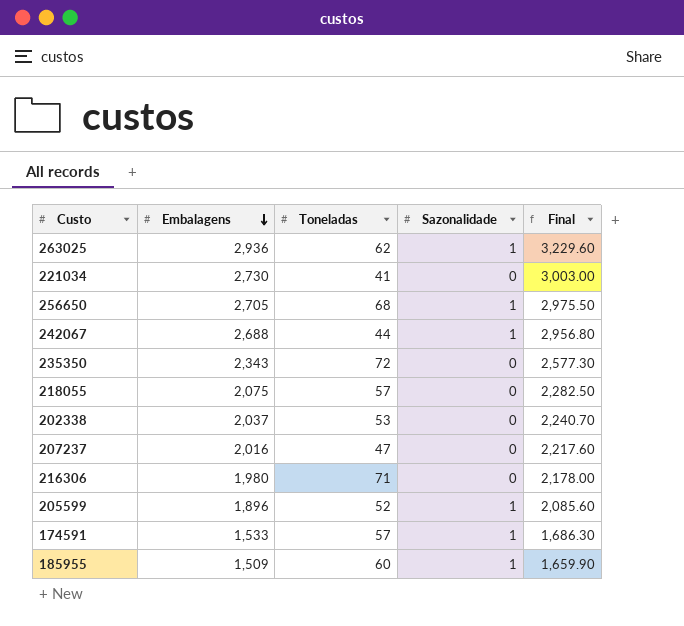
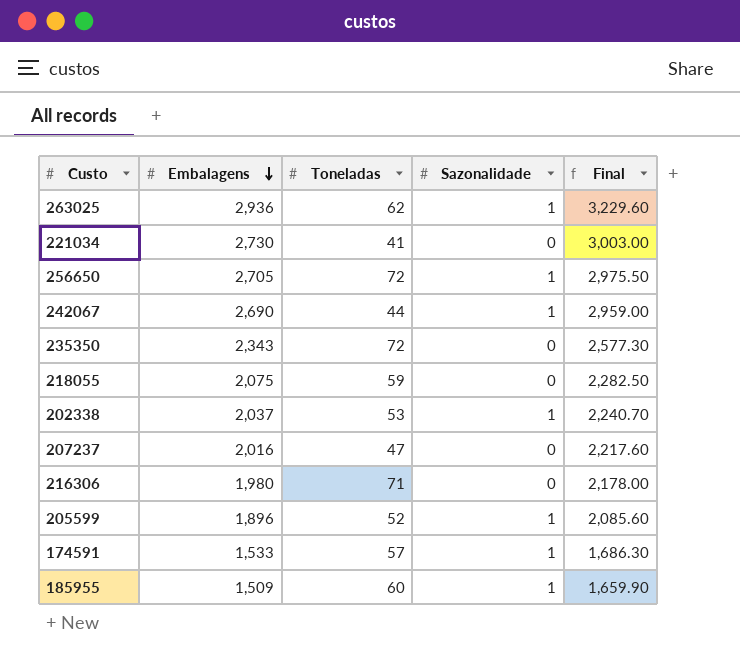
256650 | Toneladas: 68 -> 72
242067 | Embalagens: 2,688 -> 2,690
242067 | Final: 2,956.80 -> 2,959.00
218055 | Toneladas: 57 -> 59
202338 | Sazonalidade: 0 -> 1

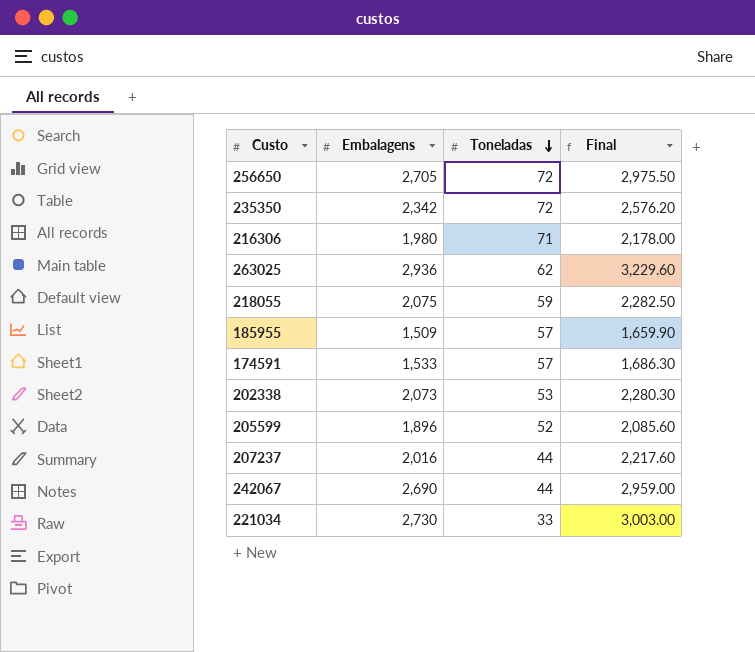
row order: Embalagens descending -> Toneladas descending
column Sazonalidade | position: 4 -> none
235350 | Embalagens: 2,343 -> 2,342
235350 | Final: 2,577.30 -> 2,576.20
185955 | Toneladas: 60 -> 57
202338 | Embalagens: 2,037 -> 2,073
202338 | Final: 2,240.70 -> 2,280.30
207237 | Toneladas: 47 -> 44
221034 | Toneladas: 41 -> 33

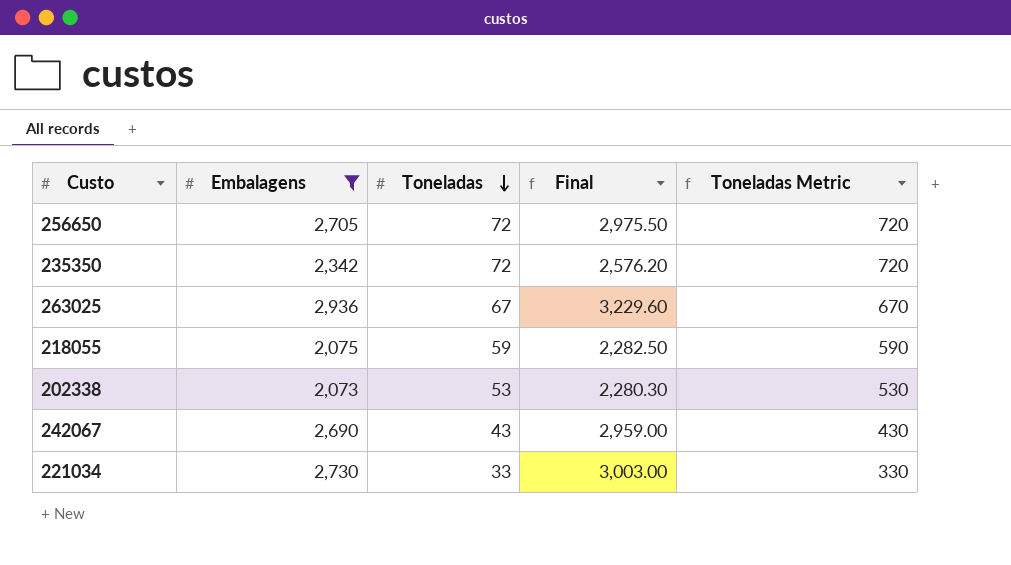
filter: none -> Embalagens >= 2,073
column Toneladas Metric | formula: none -> [Toneladas] * 10
263025 | Toneladas: 62 -> 67
242067 | Toneladas: 44 -> 43

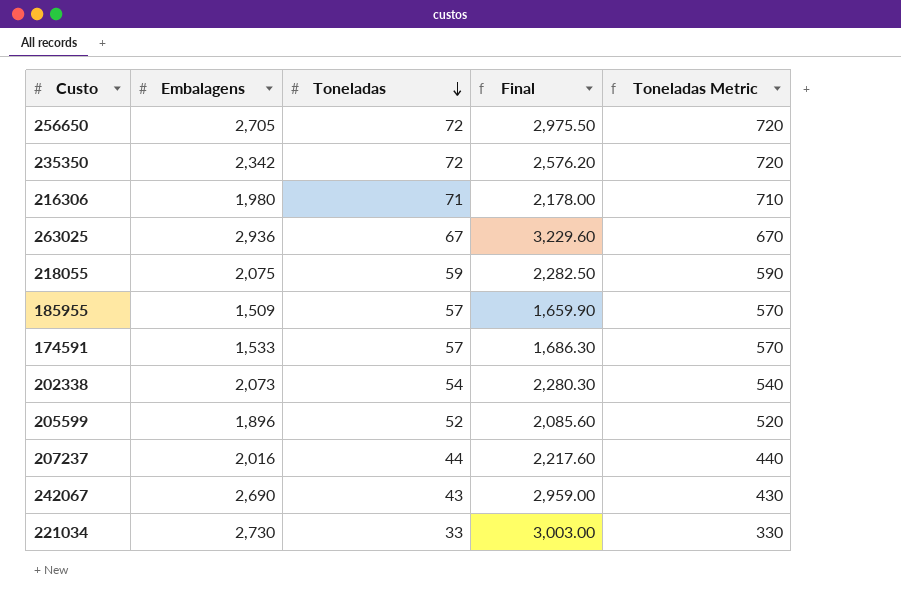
filter: Embalagens >= 2,073 -> none
202338 | Toneladas: 53 -> 54
202338 | Toneladas Metric: 530 -> 540

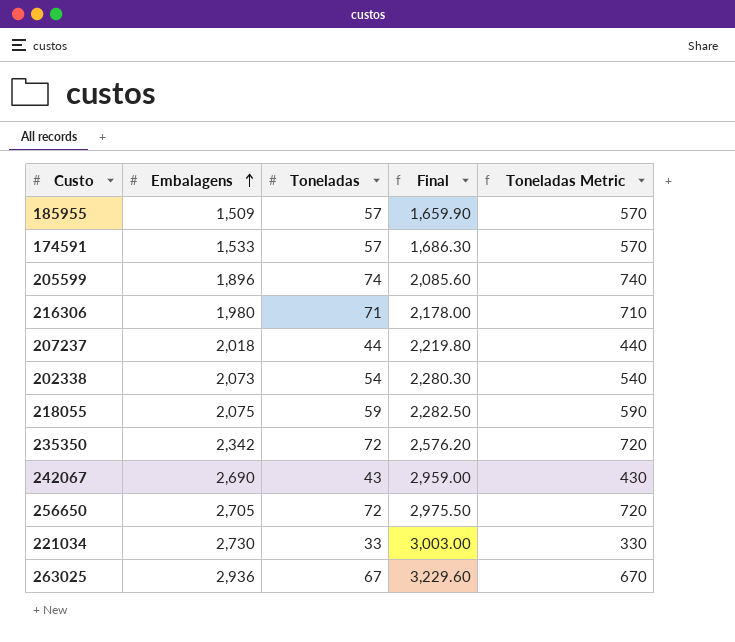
row order: Toneladas descending -> Embalagens ascending
205599 | Toneladas: 52 -> 74
205599 | Toneladas Metric: 520 -> 740
207237 | Embalagens: 2,016 -> 2,018
207237 | Final: 2,217.60 -> 2,219.80

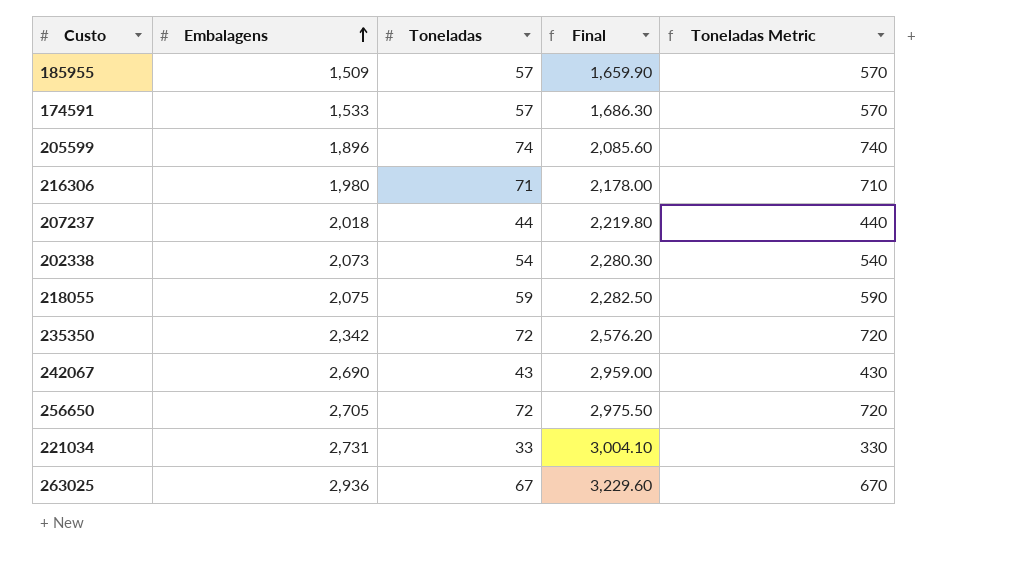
221034 | Embalagens: 2,730 -> 2,731
221034 | Final: 3,003.00 -> 3,004.10

